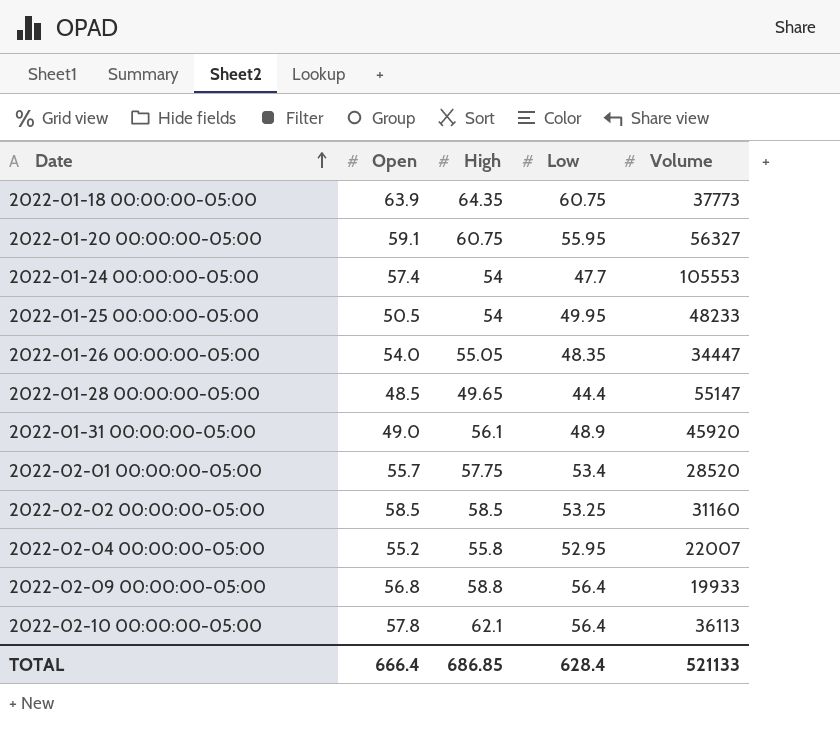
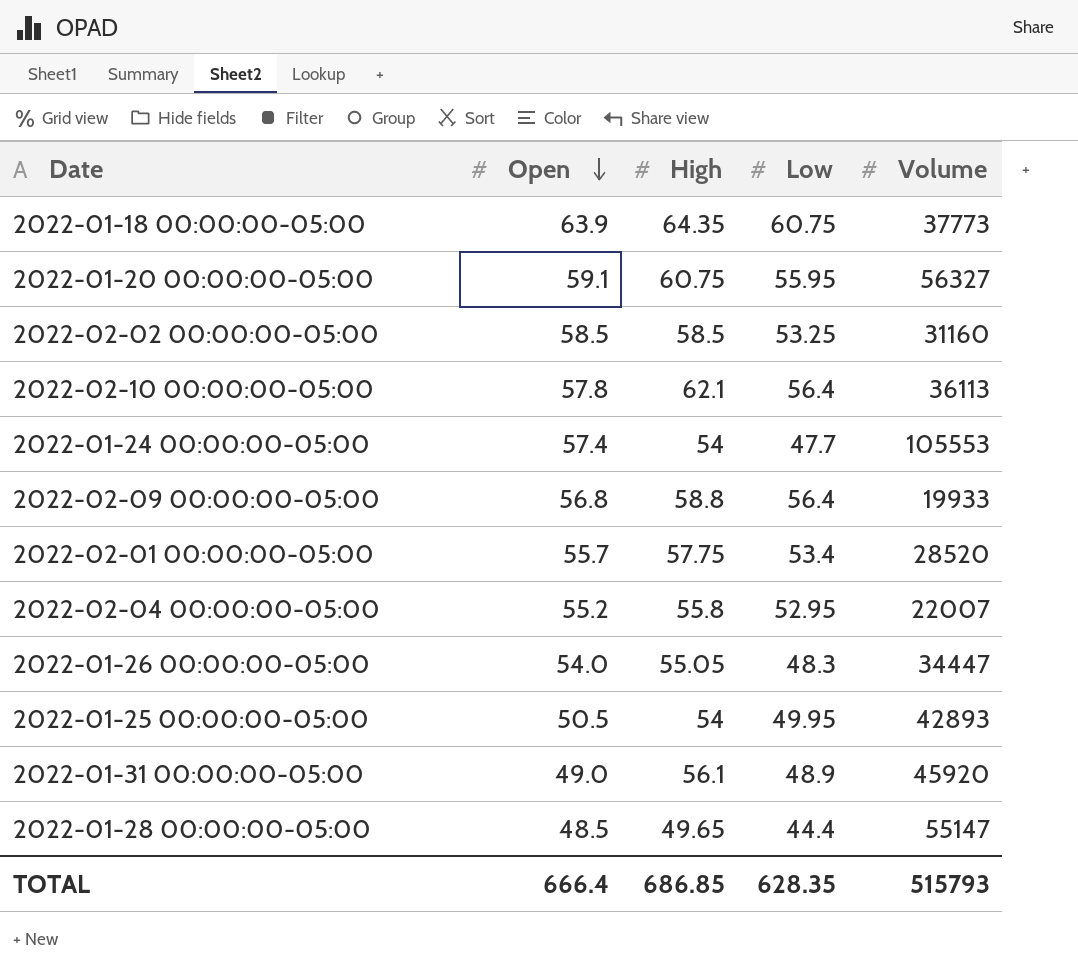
row order: Date ascending -> Open descending
2022-01-26 00:00:00-05:00 | Low: 48.35 -> 48.3
2022-01-25 00:00:00-05:00 | Volume: 48233 -> 42893
TOTAL | Low: 628.4 -> 628.35
TOTAL | Volume: 521133 -> 515793

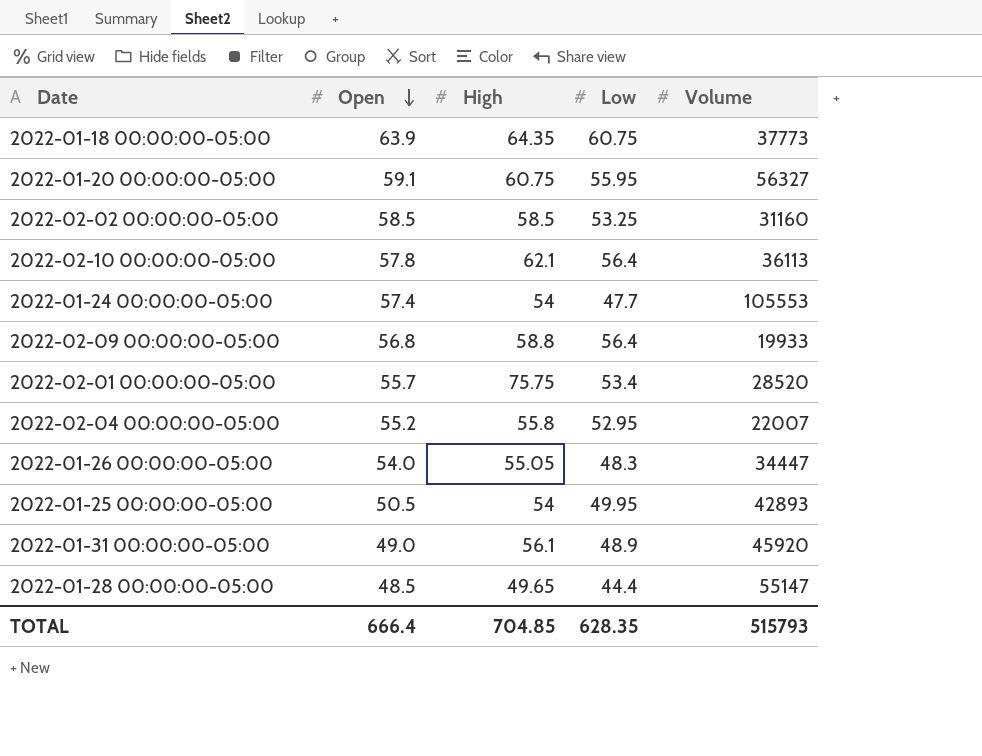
2022-02-01 00:00:00-05:00 | High: 57.75 -> 75.75
TOTAL | High: 686.85 -> 704.85

